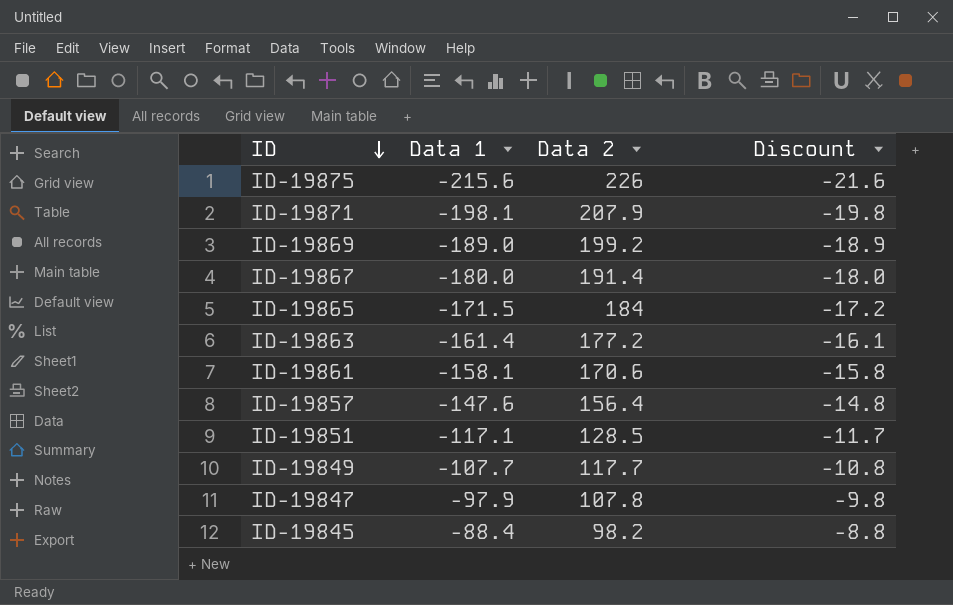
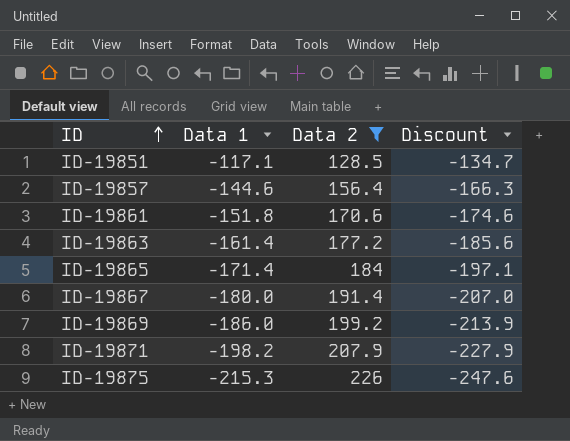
filter: none -> Data 2 >= 128.5
row order: ID descending -> ID ascending
column Discount | formula: [Data 1] * 0.1 -> [Data 1] * 1.15
ID-19857 | Data 1: -147.6 -> -144.6
ID-19861 | Data 1: -158.1 -> -151.8
ID-19865 | Data 1: -171.5 -> -171.4
ID-19869 | Data 1: -189.0 -> -186.0
ID-19871 | Data 1: -198.1 -> -198.2
ID-19875 | Data 1: -215.6 -> -215.3

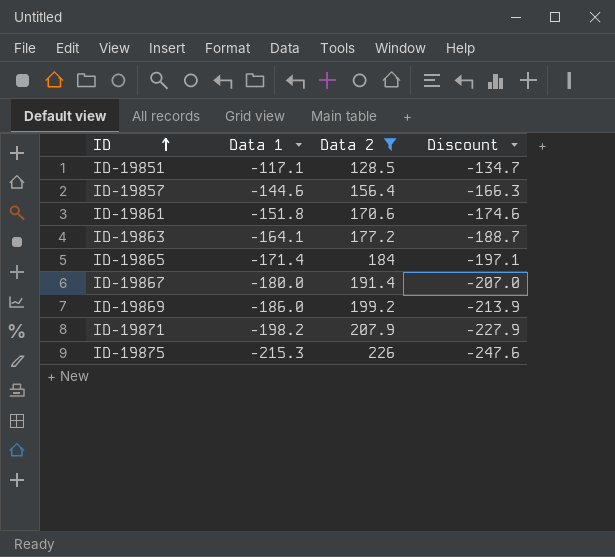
ID-19863 | Data 1: -161.4 -> -164.1
ID-19863 | Discount: -185.6 -> -188.7

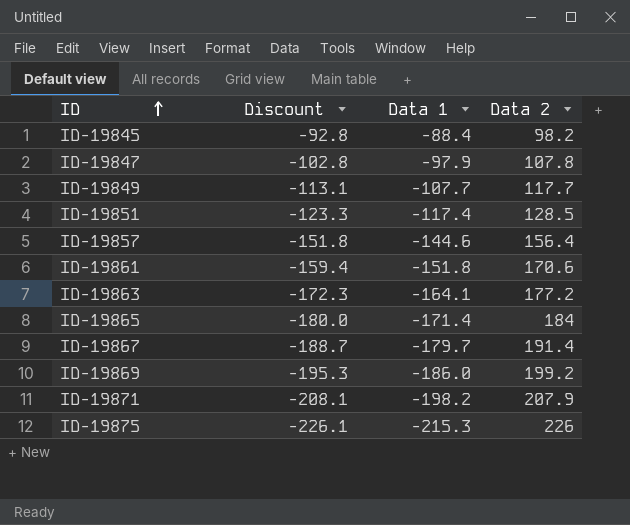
filter: Data 2 >= 128.5 -> none
column Discount | formula: [Data 1] * 1.15 -> [Data 1] * 1.05
column Discount | position: 4 -> 2
ID-19851 | Data 1: -117.1 -> -117.4
ID-19867 | Data 1: -180.0 -> -179.7

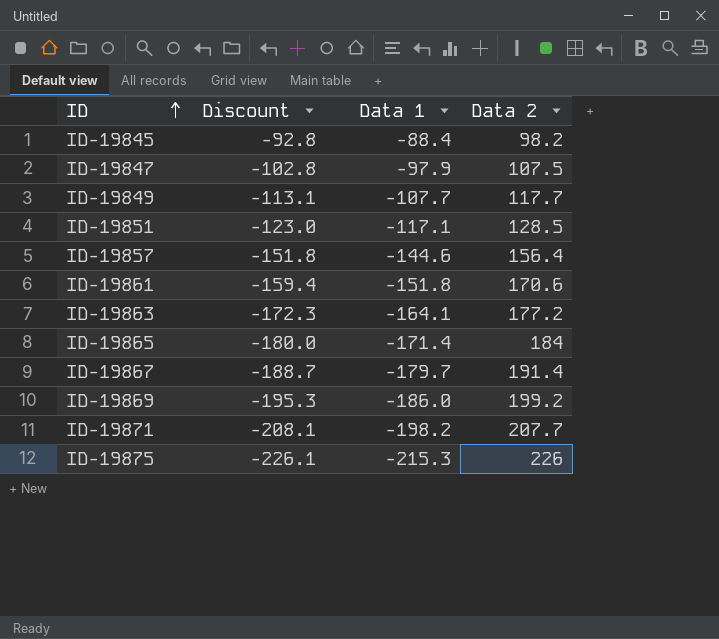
ID-19847 | Data 2: 107.8 -> 107.5
ID-19851 | Discount: -123.3 -> -123.0
ID-19851 | Data 1: -117.4 -> -117.1
ID-19871 | Data 2: 207.9 -> 207.7

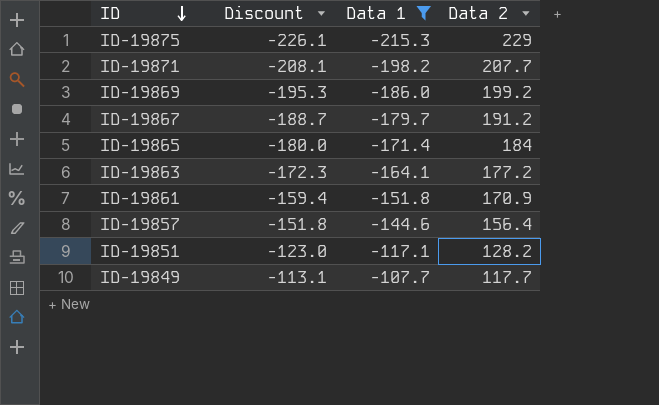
filter: none -> Data 1 <= -107.7
row order: ID ascending -> ID descending
ID-19875 | Data 2: 226 -> 229
ID-19867 | Data 2: 191.4 -> 191.2
ID-19861 | Data 2: 170.6 -> 170.9
ID-19851 | Data 2: 128.5 -> 128.2

